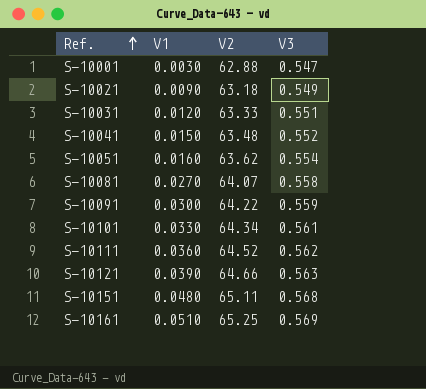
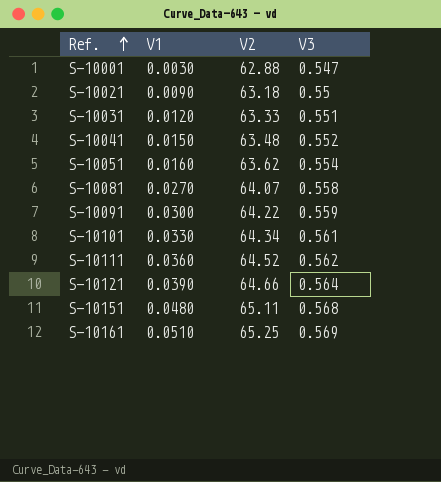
S-10021 | V3: 0.549 -> 0.55
S-10121 | V3: 0.563 -> 0.564

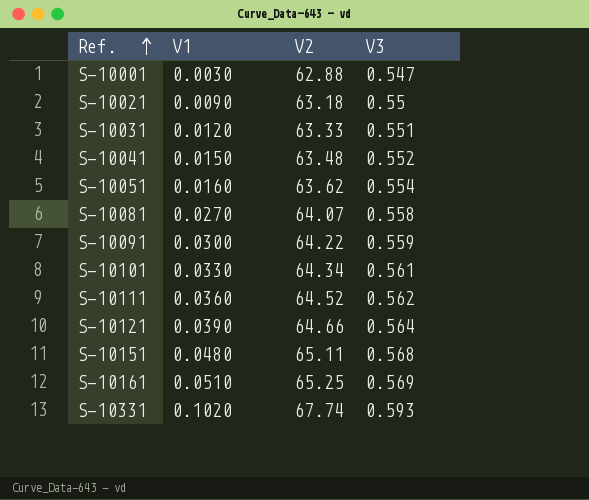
row S-10331: none -> 0.1020 | 67.74 | 0.593

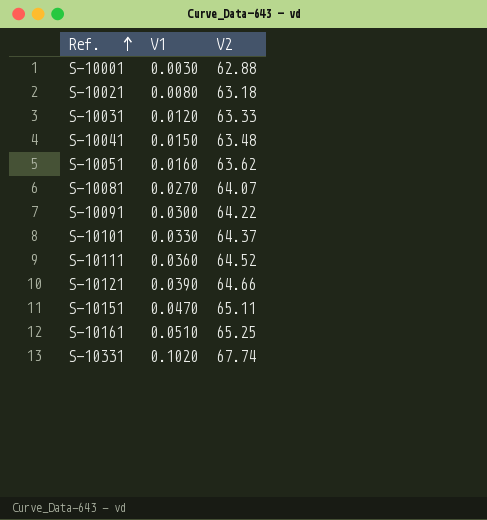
column V3 | position: 4 -> none
S-10021 | V1: 0.0090 -> 0.0080
S-10101 | V2: 64.34 -> 64.37
S-10151 | V1: 0.0480 -> 0.0470

